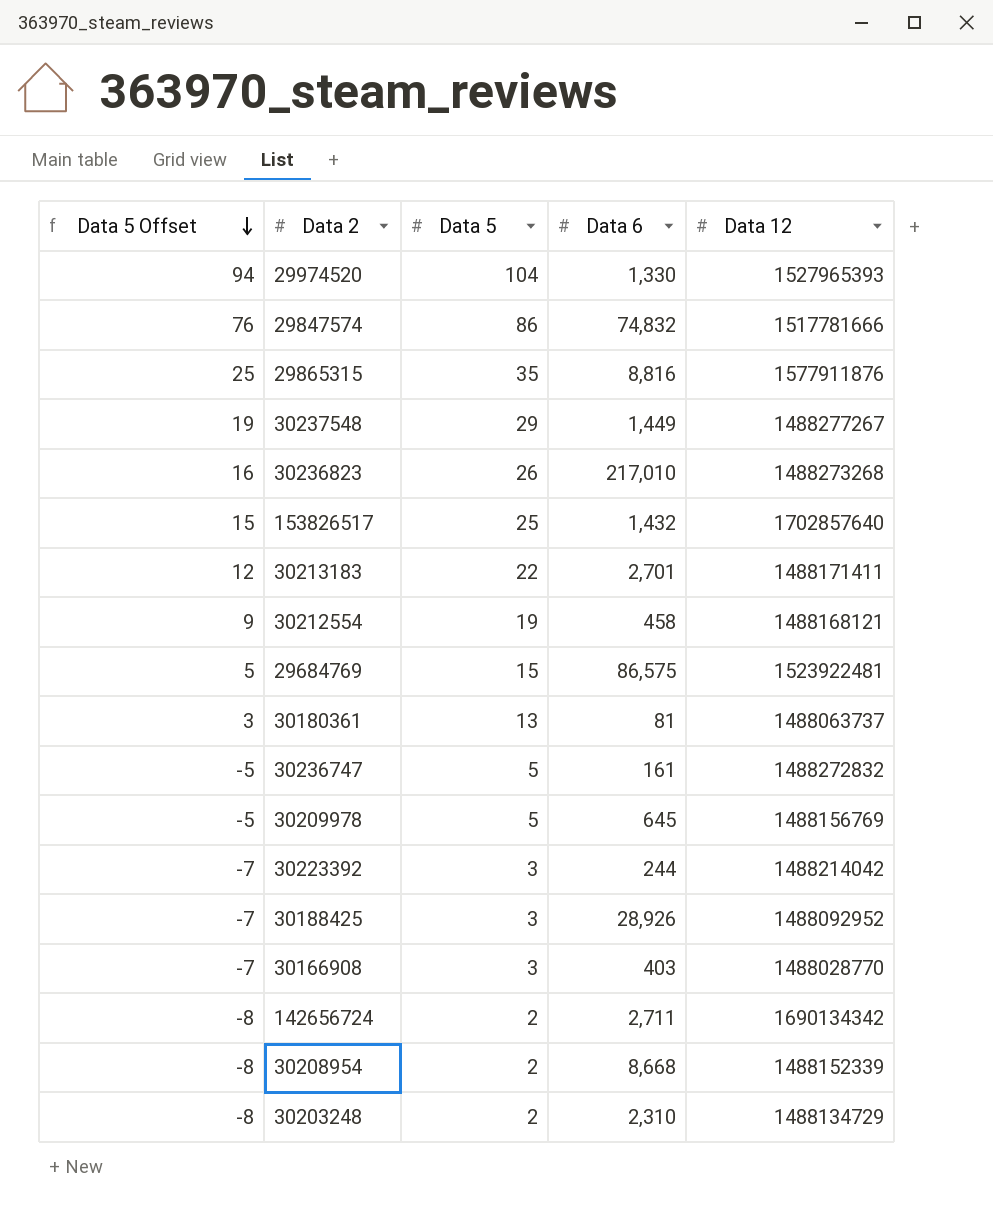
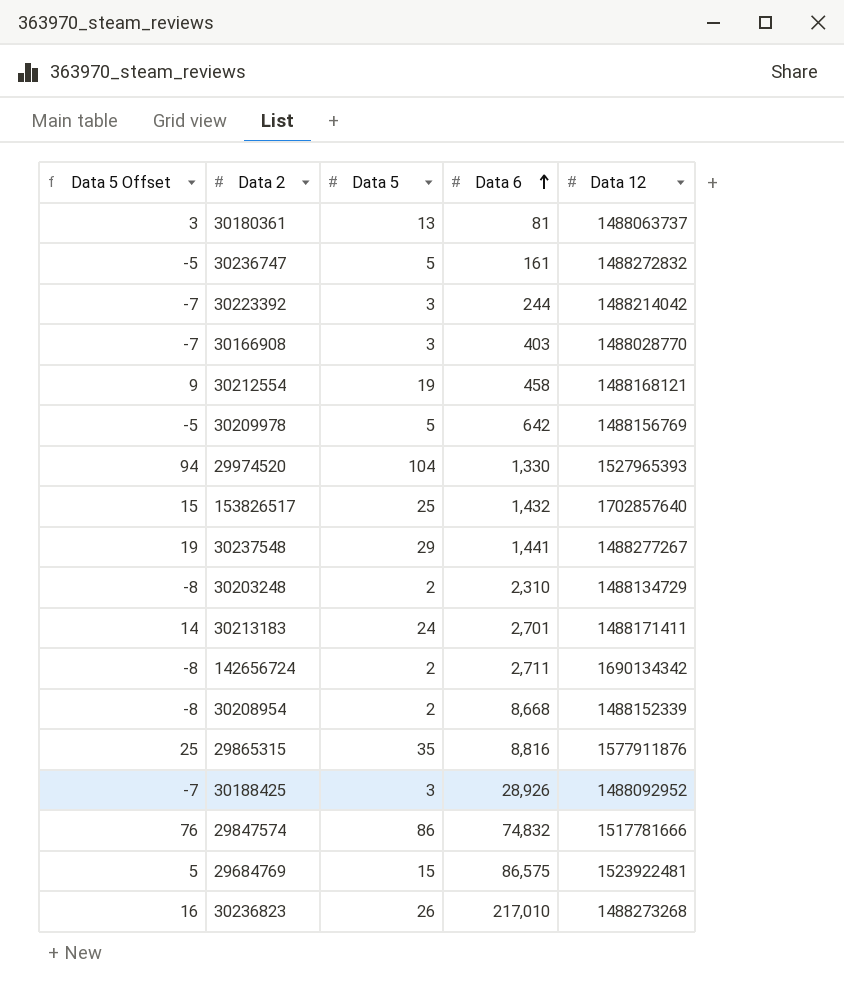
row order: Data 5 Offset descending -> Data 6 ascending
30209978 | Data 6: 645 -> 642
30237548 | Data 6: 1,449 -> 1,441
30213183 | Data 5 Offset: 12 -> 14
30213183 | Data 5: 22 -> 24

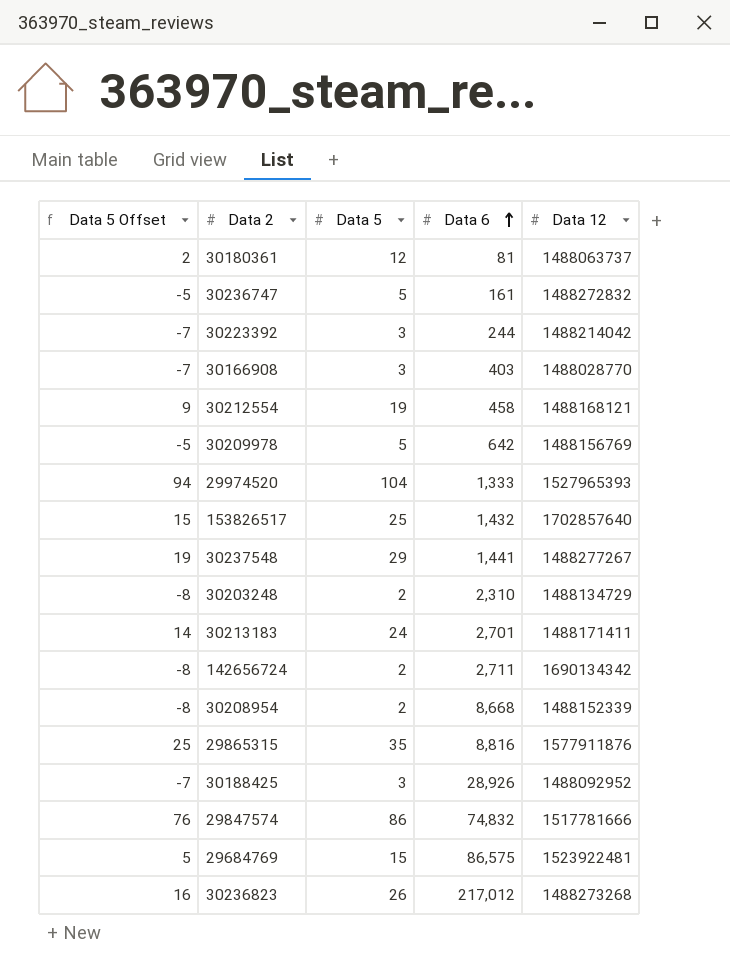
30180361 | Data 5 Offset: 3 -> 2
30180361 | Data 5: 13 -> 12
29974520 | Data 6: 1,330 -> 1,333
30236823 | Data 6: 217,010 -> 217,012

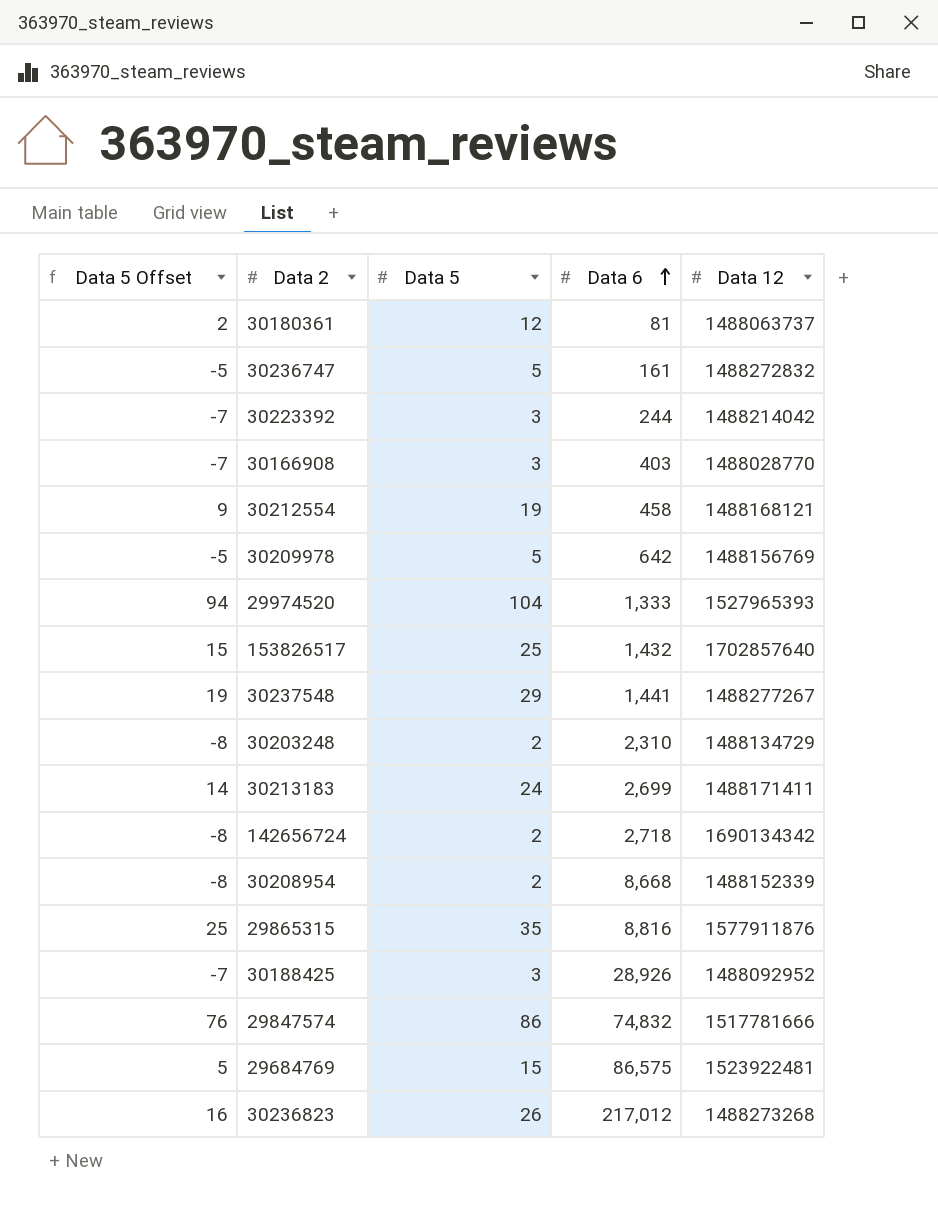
30213183 | Data 6: 2,701 -> 2,699
142656724 | Data 6: 2,711 -> 2,718

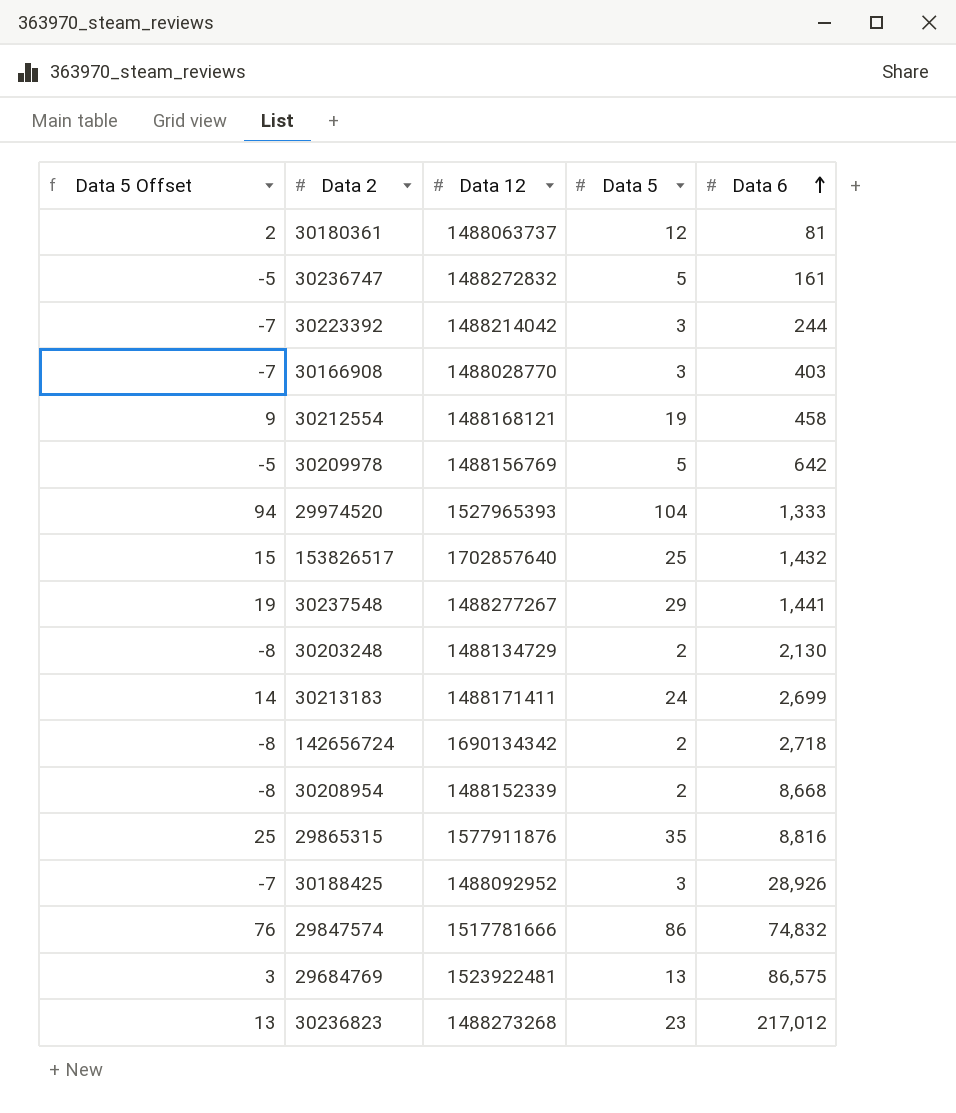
column Data 12 | position: 5 -> 3
30203248 | Data 6: 2,310 -> 2,130
29684769 | Data 5 Offset: 5 -> 3
29684769 | Data 5: 15 -> 13
30236823 | Data 5 Offset: 16 -> 13
30236823 | Data 5: 26 -> 23

